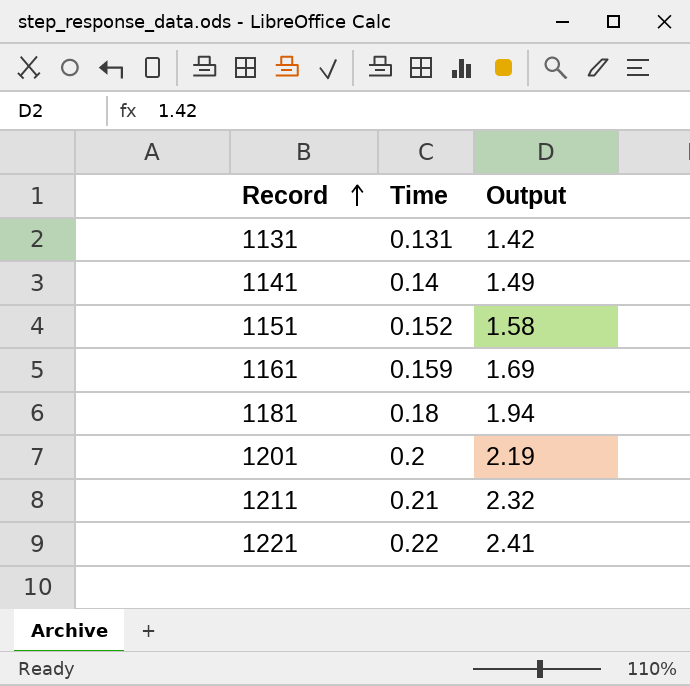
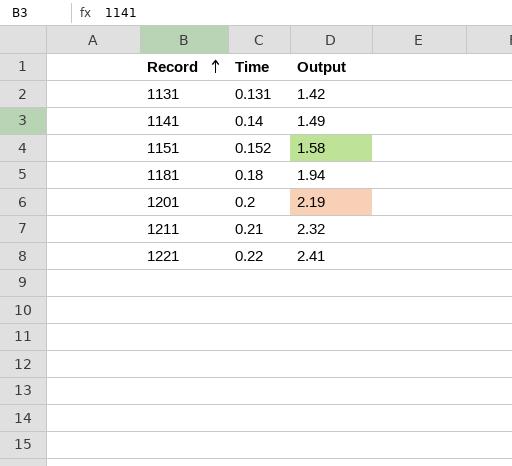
row 1161: 0.159 | 1.69 -> none

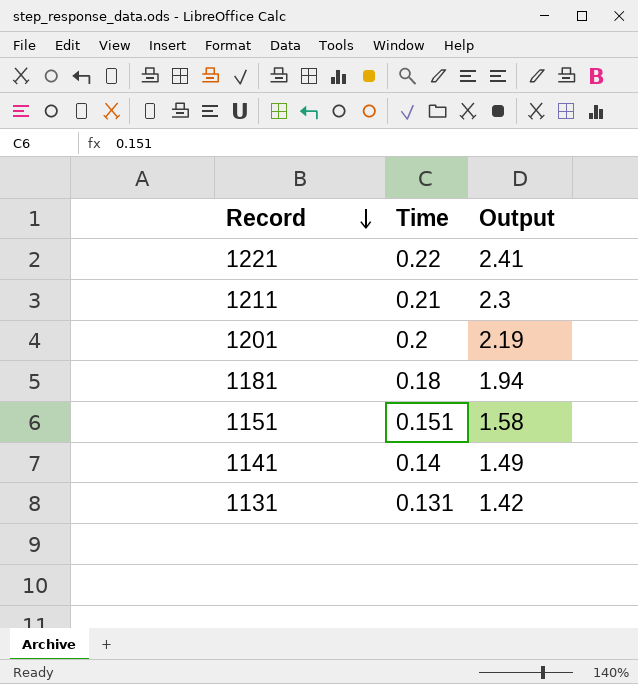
row order: Record ascending -> Record descending
1211 | Output: 2.32 -> 2.3
1151 | Time: 0.152 -> 0.151

